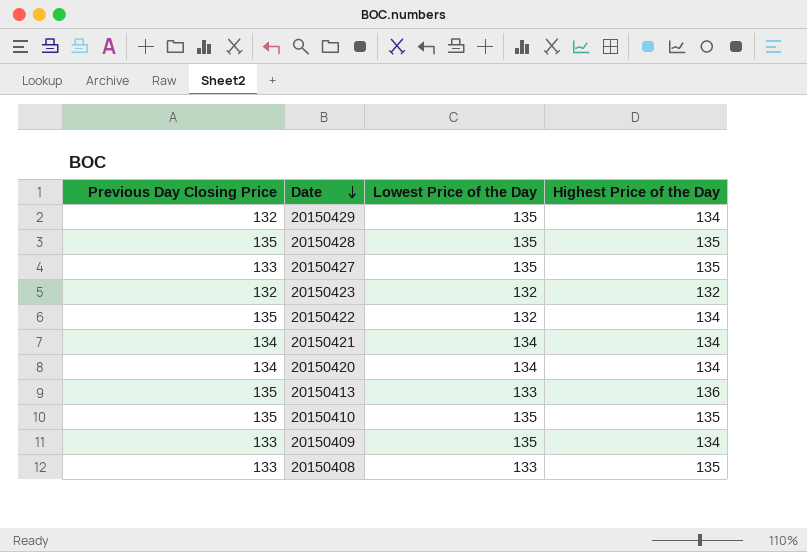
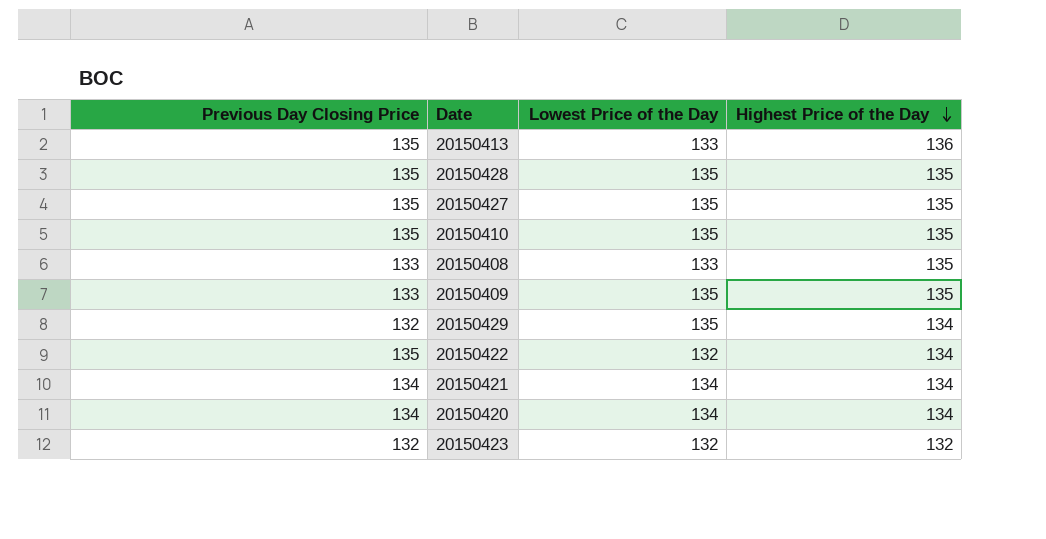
row order: Date descending -> Highest Price of the Day descending
20150427 | Previous Day Closing Price: 133 -> 135
20150409 | Highest Price of the Day: 134 -> 135

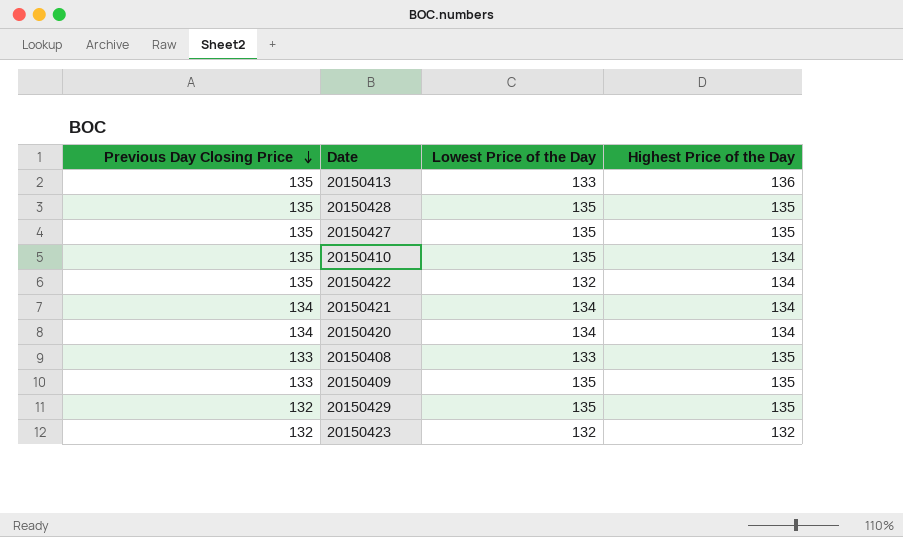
row order: Highest Price of the Day descending -> Previous Day Closing Price descending
20150410 | Highest Price of the Day: 135 -> 134
20150429 | Highest Price of the Day: 134 -> 135

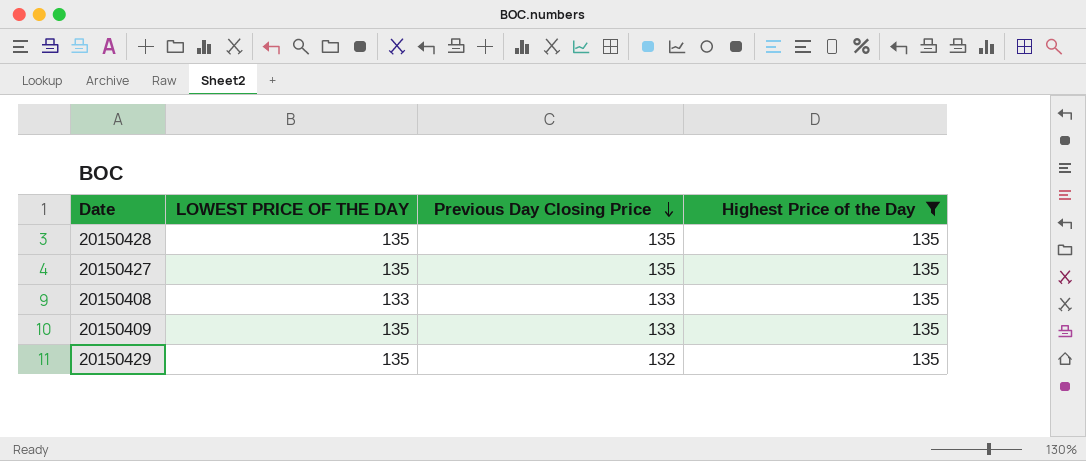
filter: none -> Highest Price of the Day = 135
column name: Lowest Price of the Day -> LOWEST PRICE OF THE DAY
column Previous Day Closing Price | position: 1 -> 3

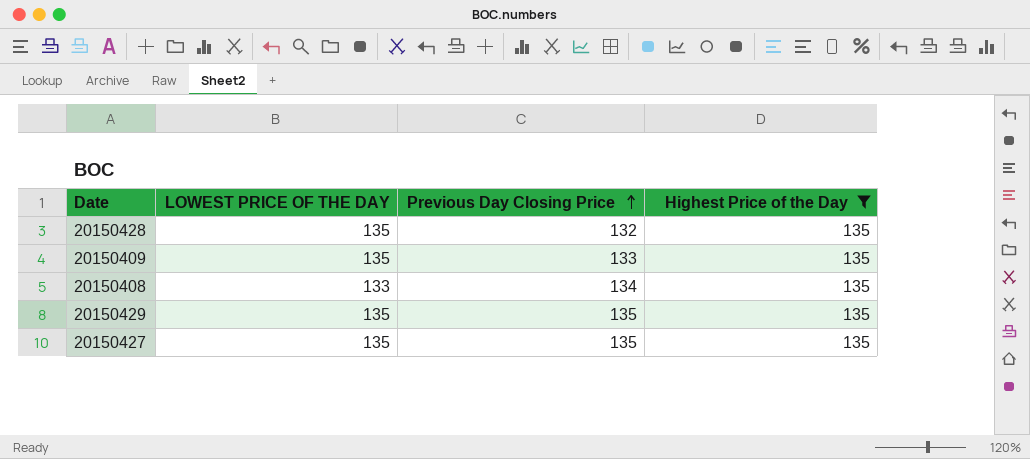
row order: Previous Day Closing Price descending -> Previous Day Closing Price ascending
20150428 | Previous Day Closing Price: 135 -> 132
20150408 | Previous Day Closing Price: 133 -> 134
20150429 | Previous Day Closing Price: 132 -> 135

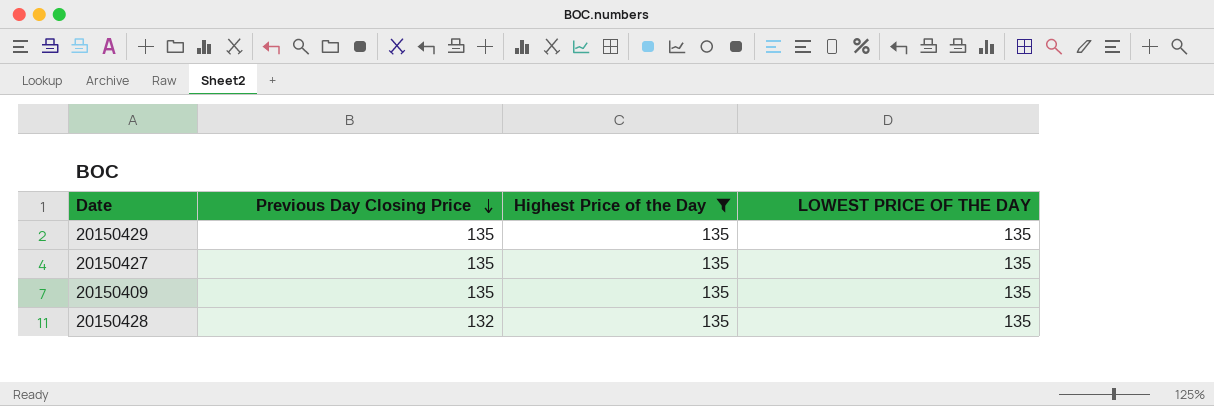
row order: Previous Day Closing Price ascending -> Previous Day Closing Price descending
column LOWEST PRICE OF THE DAY | position: 2 -> 4
row 20150408: 133 | 134 | 135 -> none
20150409 | Previous Day Closing Price: 133 -> 135

